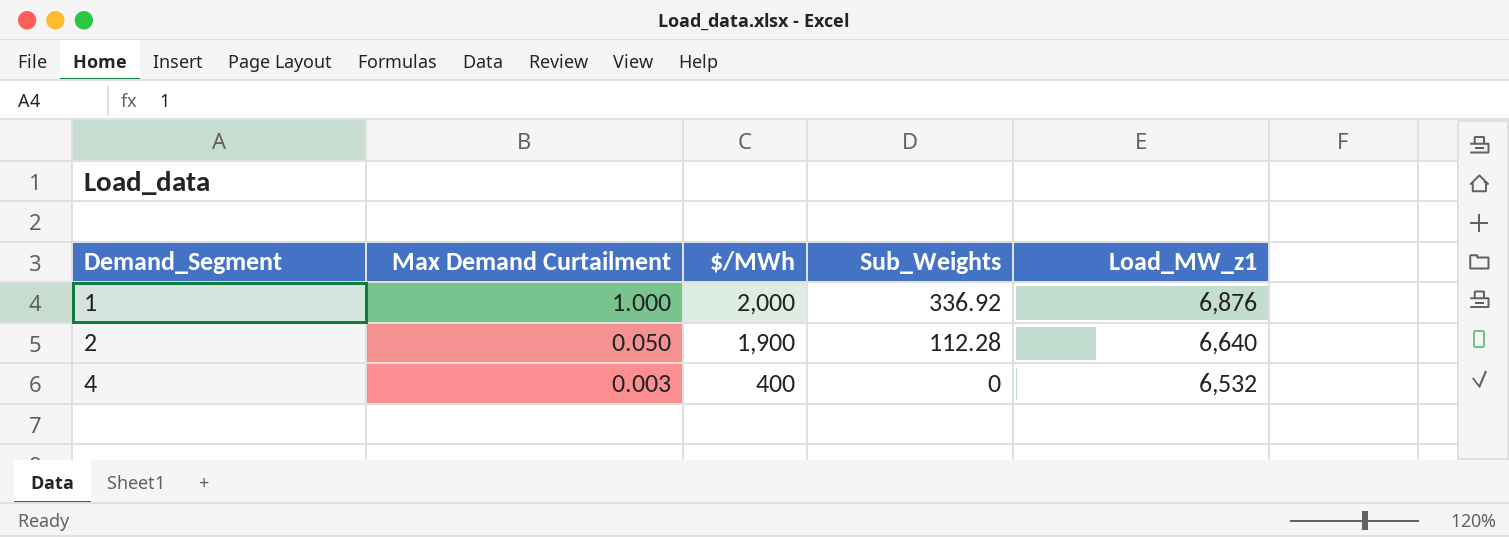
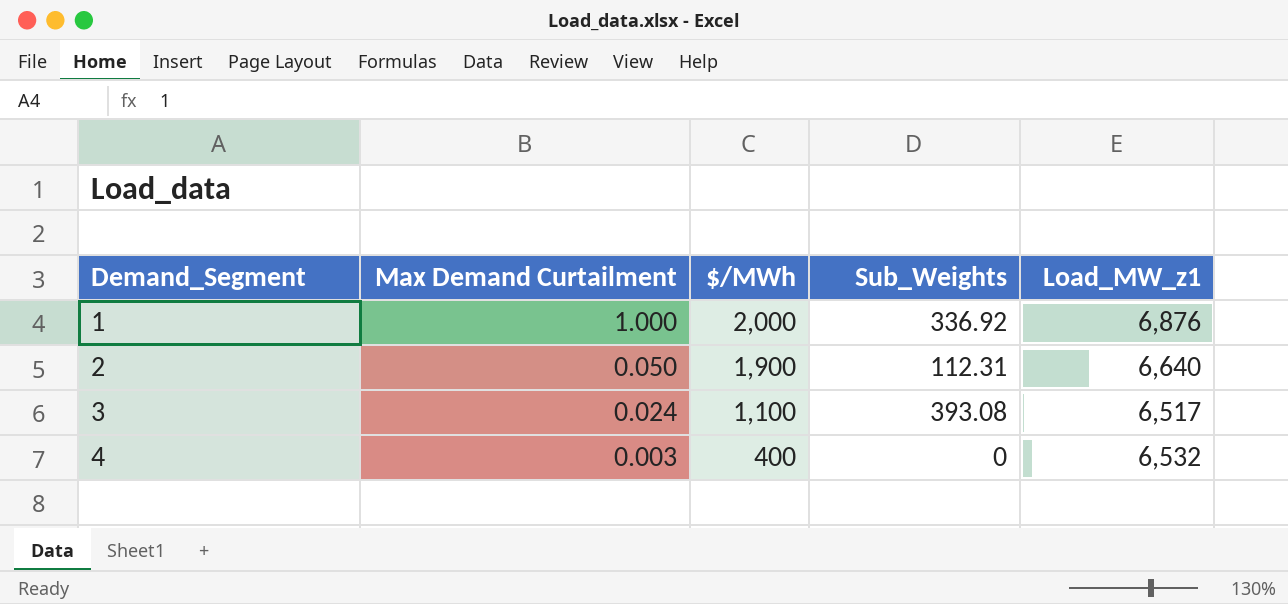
2 | Sub_Weights: 112.28 -> 112.31
row 3: none -> 0.024 | 1,100 | 393.08 | 6,517

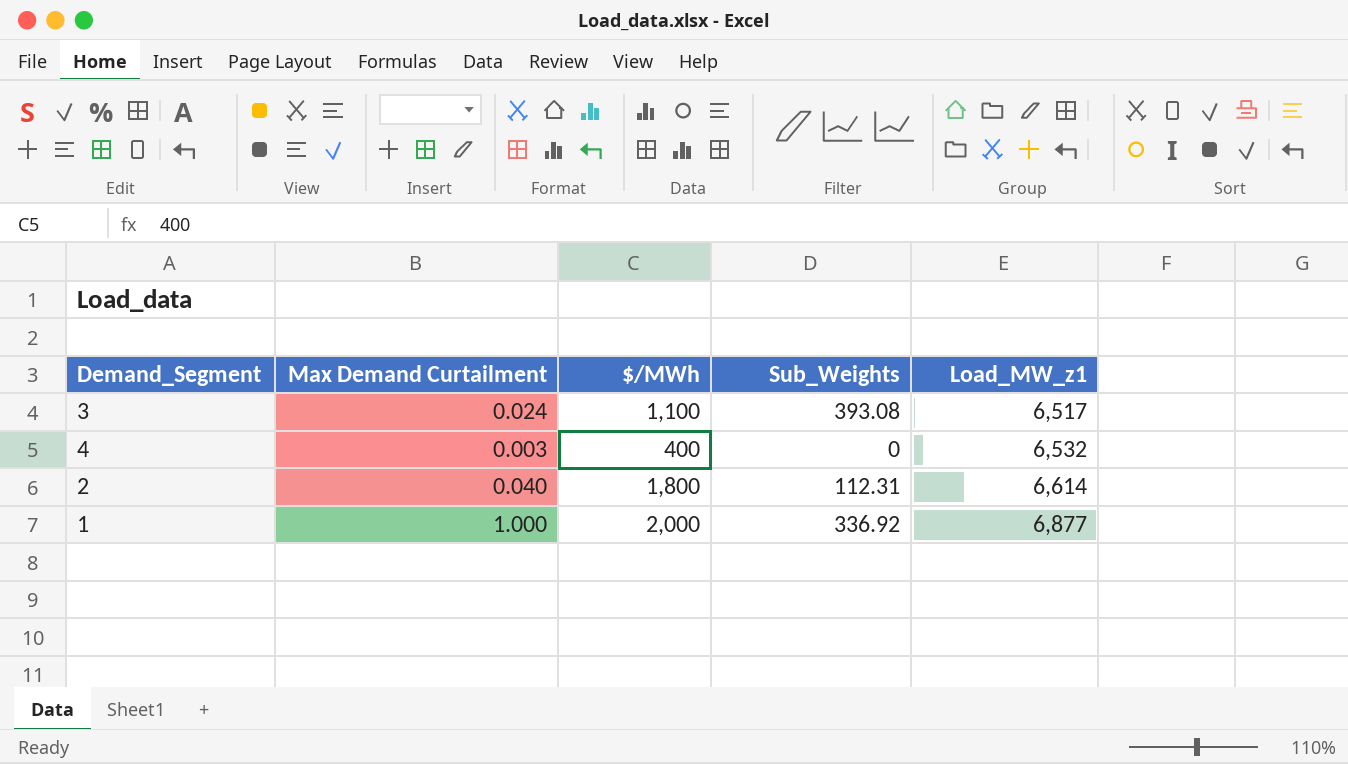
row order: Demand_Segment ascending -> Load_MW_z1 ascending
2 | Max Demand Curtailment: 0.050 -> 0.040
2 | $/MWh: 1,900 -> 1,800
2 | Load_MW_z1: 6,640 -> 6,614
1 | Load_MW_z1: 6,876 -> 6,877

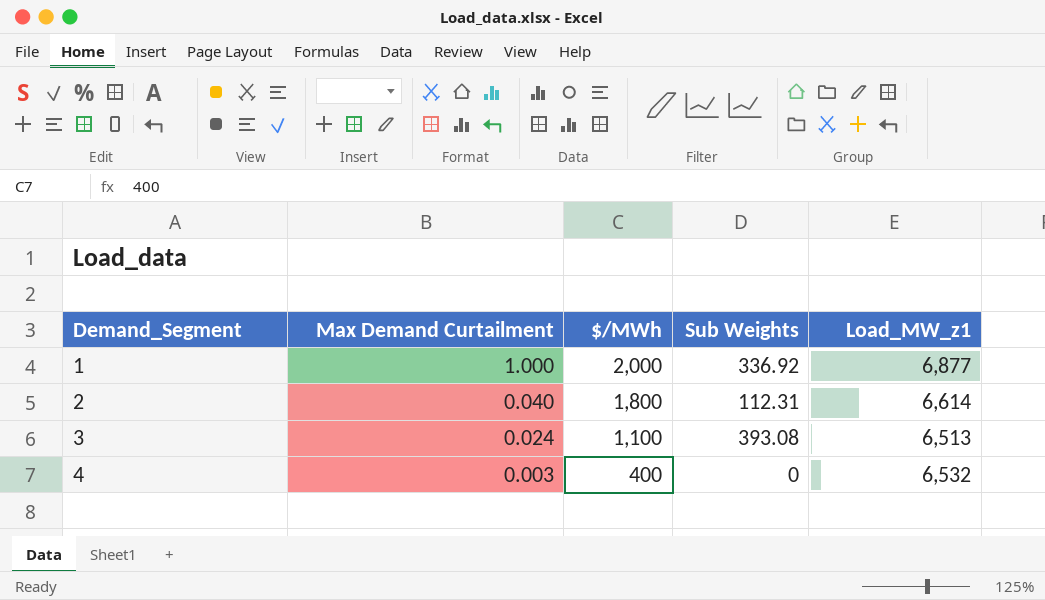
row order: Load_MW_z1 ascending -> Demand_Segment ascending
column name: Sub_Weights -> Sub Weights
3 | Load_MW_z1: 6,517 -> 6,513

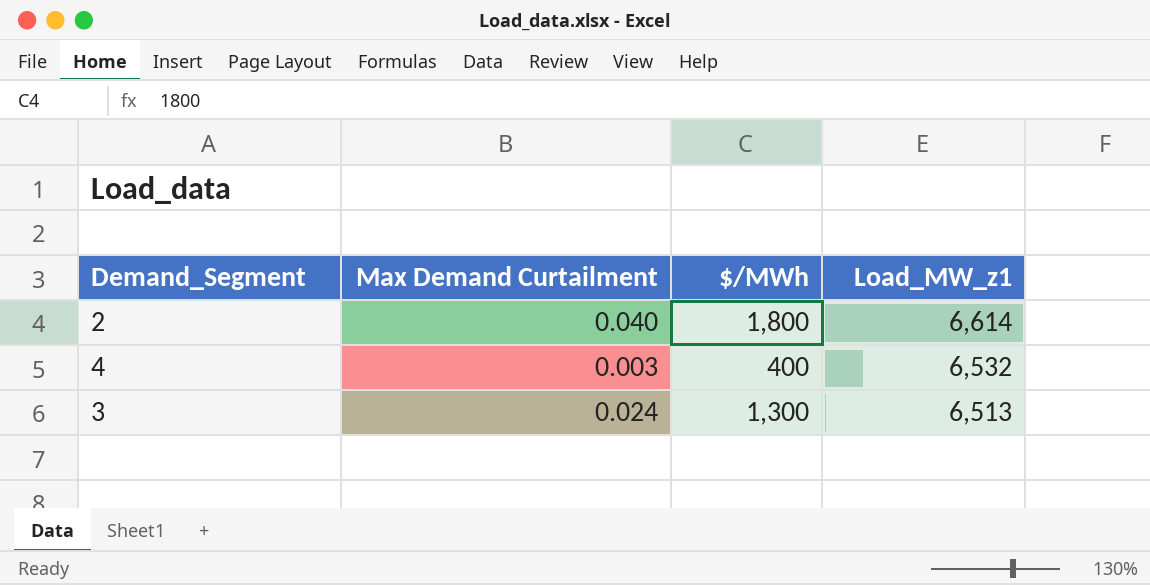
row order: Demand_Segment ascending -> Load_MW_z1 descending
column Sub Weights | position: 4 -> none
row 1: 1.000 | 2,000 | 336.92 | 6,877 -> none
3 | $/MWh: 1,100 -> 1,300

